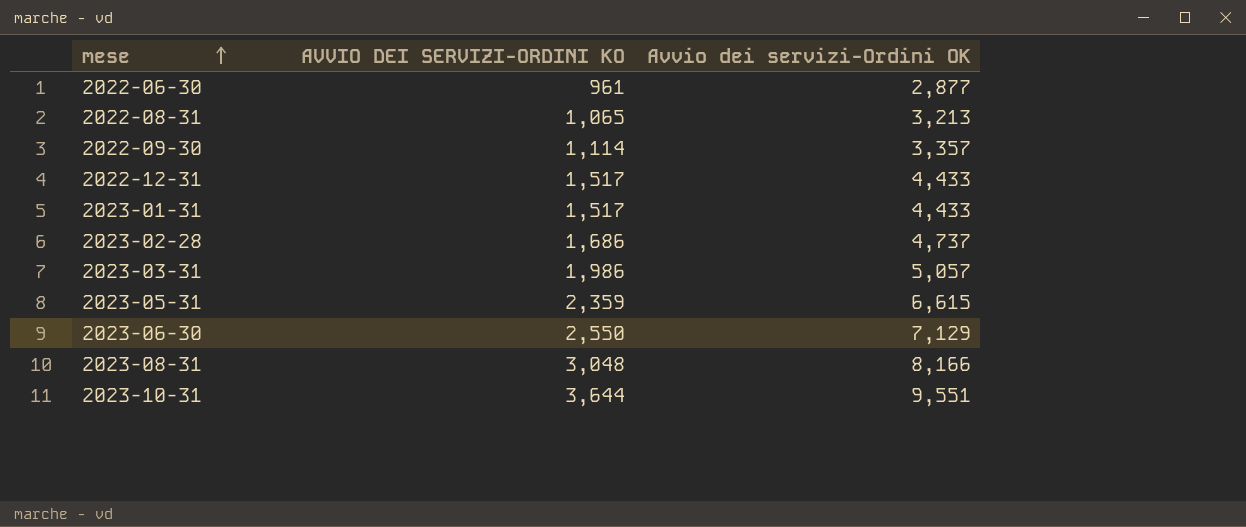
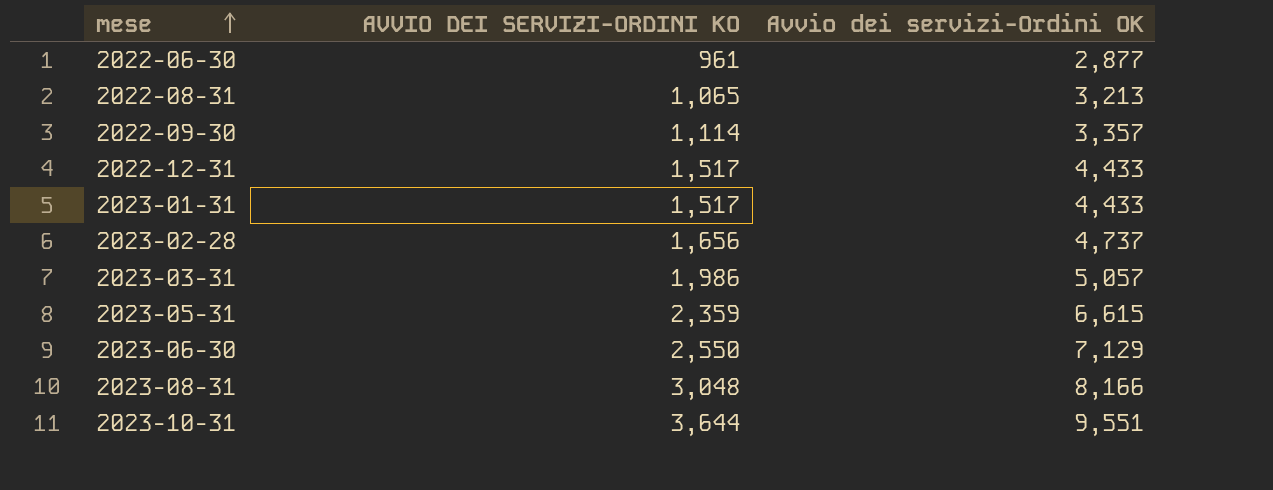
2023-02-28 | AVVIO DEI SERVIZI-ORDINI KO: 1,686 -> 1,656

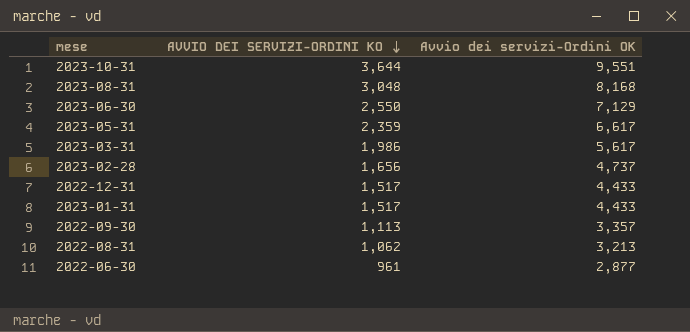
row order: mese ascending -> AVVIO DEI SERVIZI-ORDINI KO descending
2023-08-31 | Avvio dei servizi-Ordini OK: 8,166 -> 8,168
2023-05-31 | Avvio dei servizi-Ordini OK: 6,615 -> 6,617
2023-03-31 | Avvio dei servizi-Ordini OK: 5,057 -> 5,617
2022-09-30 | AVVIO DEI SERVIZI-ORDINI KO: 1,114 -> 1,113
2022-08-31 | AVVIO DEI SERVIZI-ORDINI KO: 1,065 -> 1,062

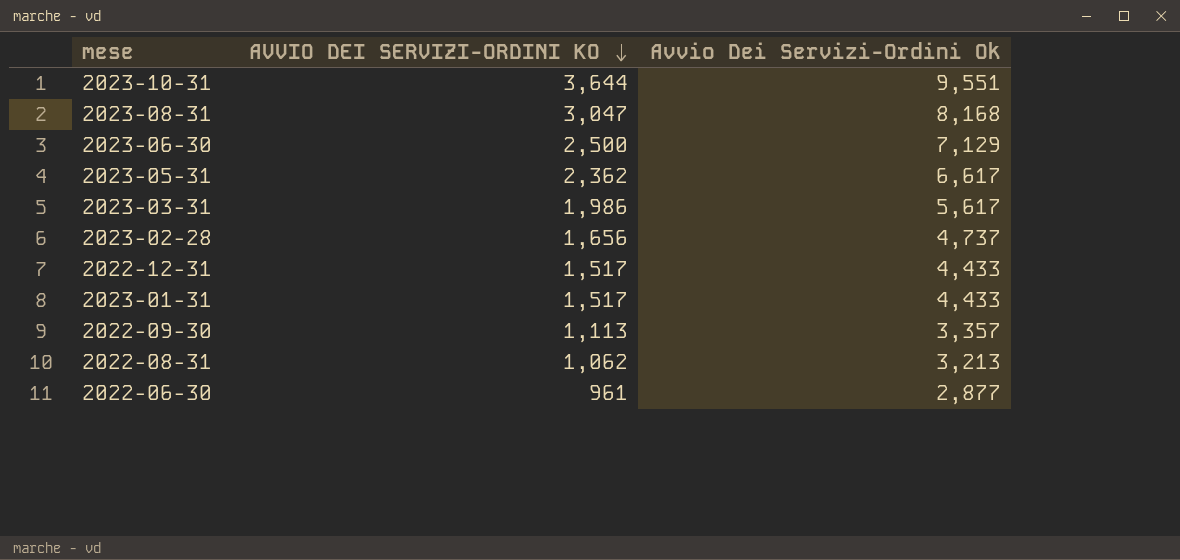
column name: Avvio dei servizi-Ordini OK -> Avvio Dei Servizi-Ordini Ok
2023-08-31 | AVVIO DEI SERVIZI-ORDINI KO: 3,048 -> 3,047
2023-06-30 | AVVIO DEI SERVIZI-ORDINI KO: 2,550 -> 2,500
2023-05-31 | AVVIO DEI SERVIZI-ORDINI KO: 2,359 -> 2,362

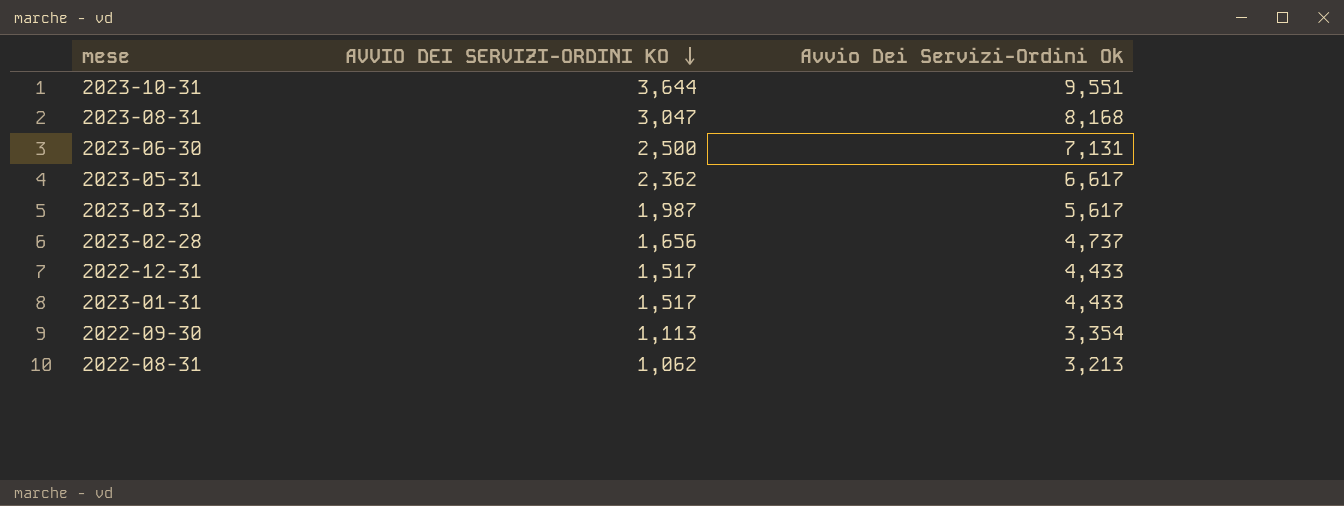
row 2022-06-30: 961 | 2,877 -> none
2023-06-30 | Avvio Dei Servizi-Ordini Ok: 7,129 -> 7,131
2023-03-31 | AVVIO DEI SERVIZI-ORDINI KO: 1,986 -> 1,987
2022-09-30 | Avvio Dei Servizi-Ordini Ok: 3,357 -> 3,354

